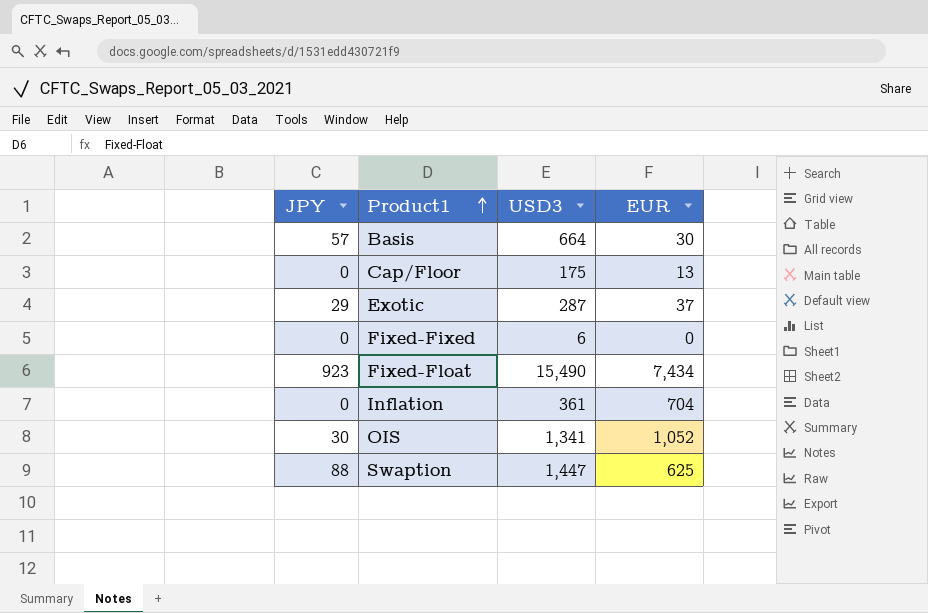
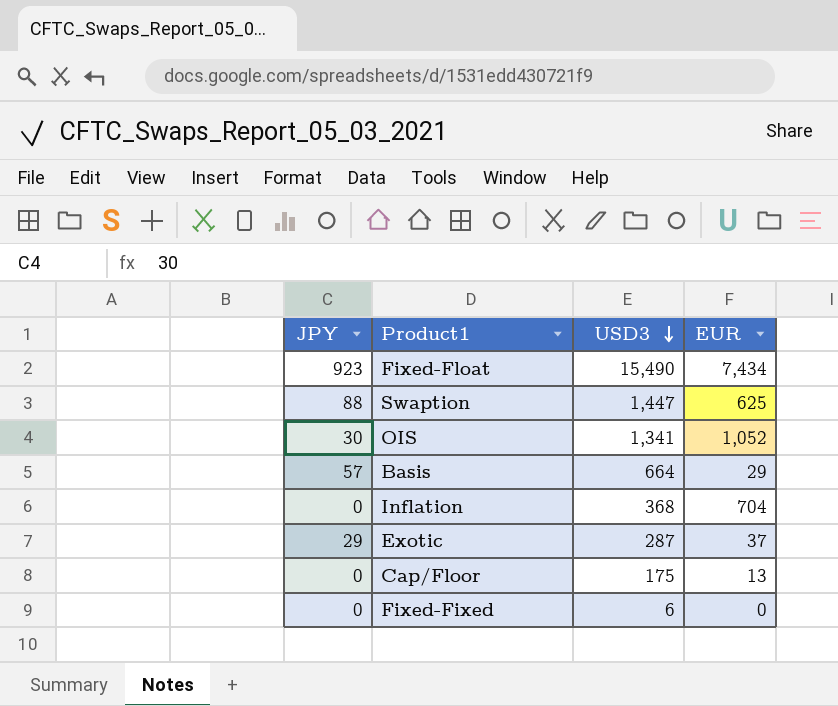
row order: Product1 ascending -> USD3 descending
Basis | EUR: 30 -> 29
Inflation | USD3: 361 -> 368

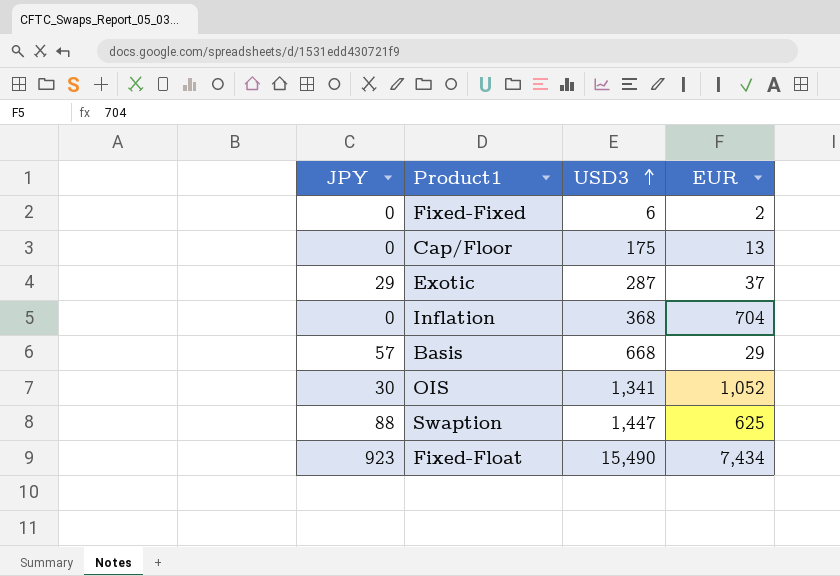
row order: USD3 descending -> USD3 ascending
Fixed-Fixed | EUR: 0 -> 2
Basis | USD3: 664 -> 668

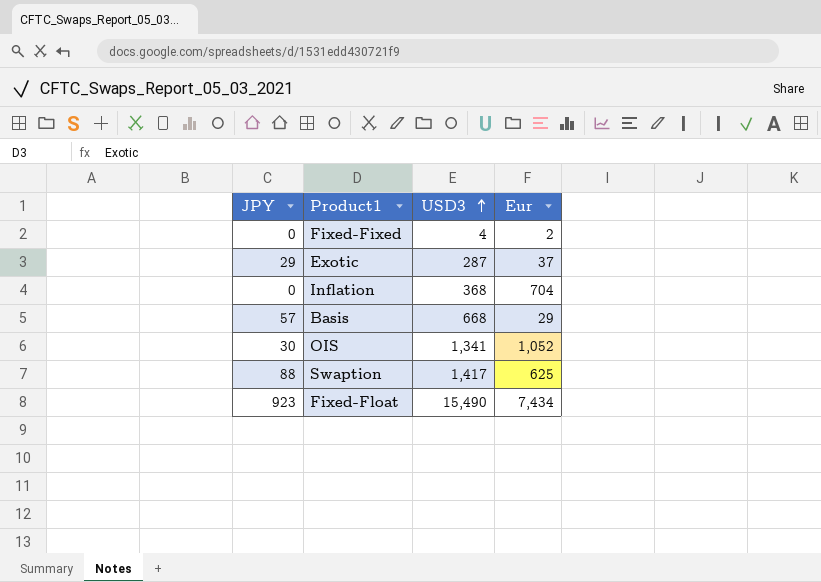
column name: EUR -> Eur
row Cap/Floor: 0 | 175 | 13 -> none
Fixed-Fixed | USD3: 6 -> 4
Swaption | USD3: 1,447 -> 1,417

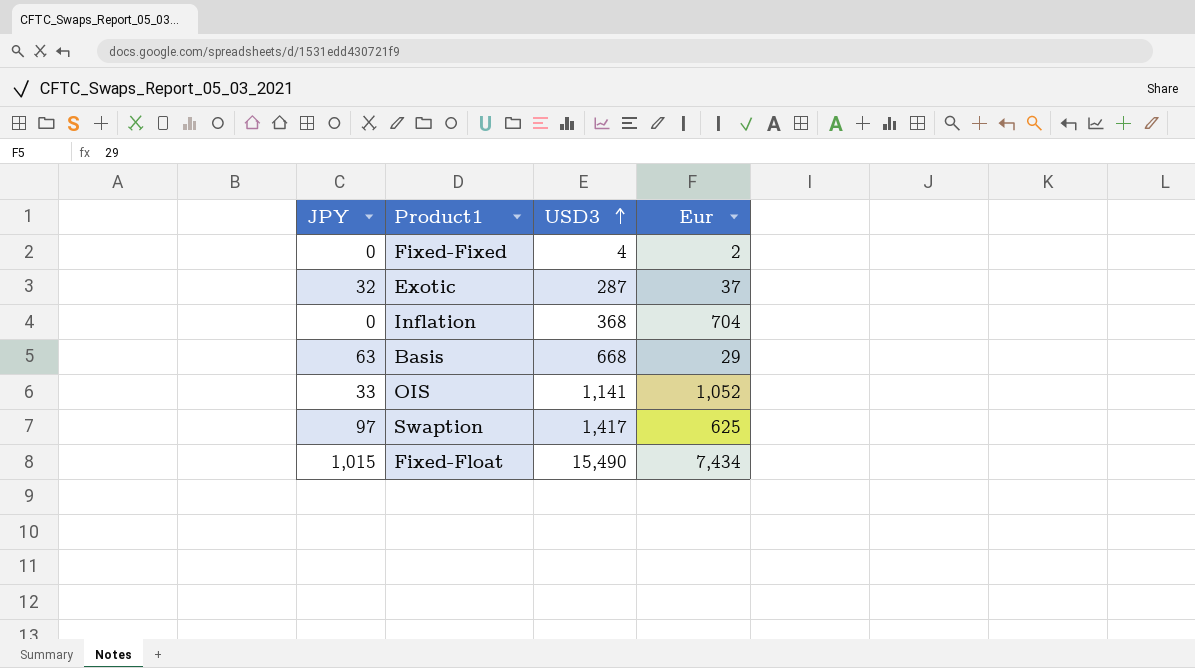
Exotic | JPY: 29 -> 32
Basis | JPY: 57 -> 63
OIS | JPY: 30 -> 33
OIS | USD3: 1,341 -> 1,141
Swaption | JPY: 88 -> 97
Fixed-Float | JPY: 923 -> 1,015

